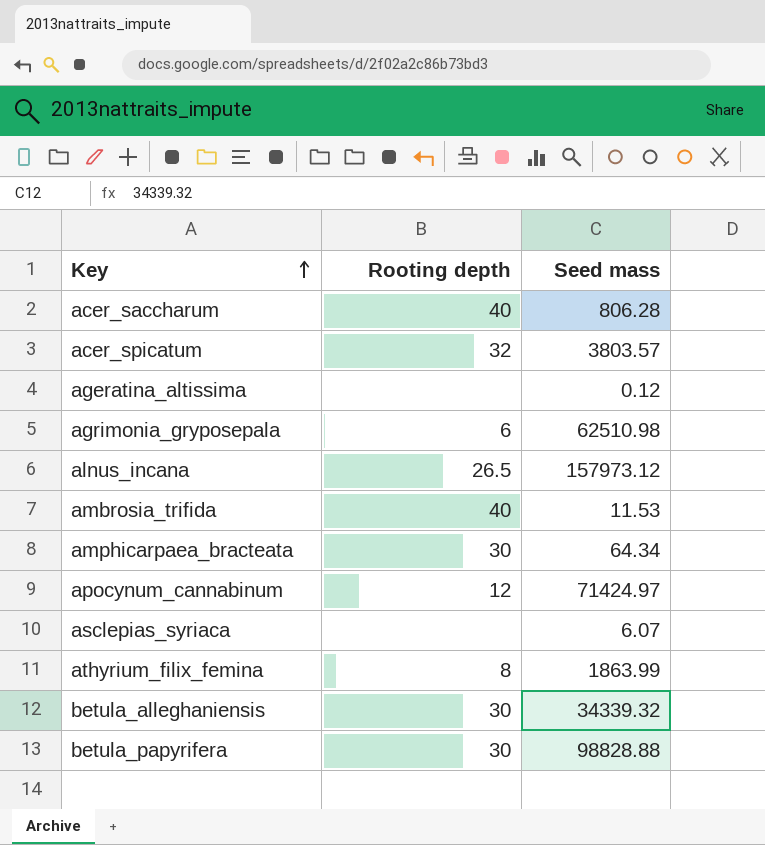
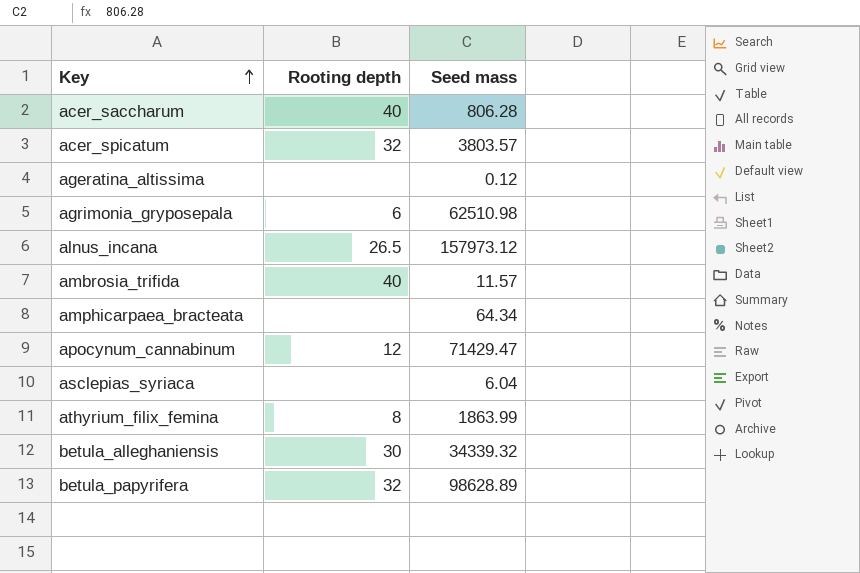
ambrosia_trifida | Seed mass: 11.53 -> 11.57
amphicarpaea_bracteata | Rooting depth: 30 -> none
apocynum_cannabinum | Seed mass: 71424.97 -> 71429.47
asclepias_syriaca | Seed mass: 6.07 -> 6.04
betula_papyrifera | Rooting depth: 30 -> 32
betula_papyrifera | Seed mass: 98828.88 -> 98628.89

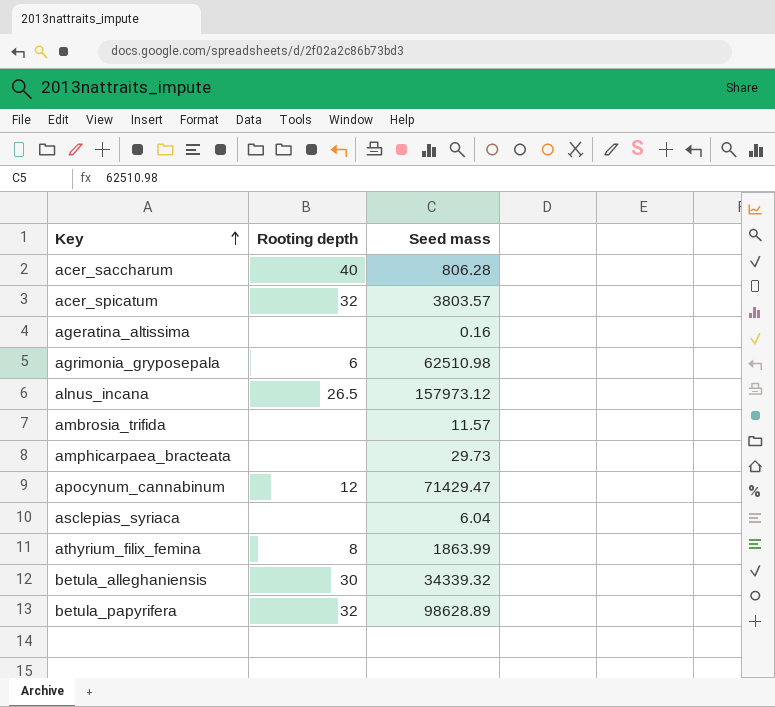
ageratina_altissima | Seed mass: 0.12 -> 0.16
ambrosia_trifida | Rooting depth: 40 -> none
amphicarpaea_bracteata | Seed mass: 64.34 -> 29.73

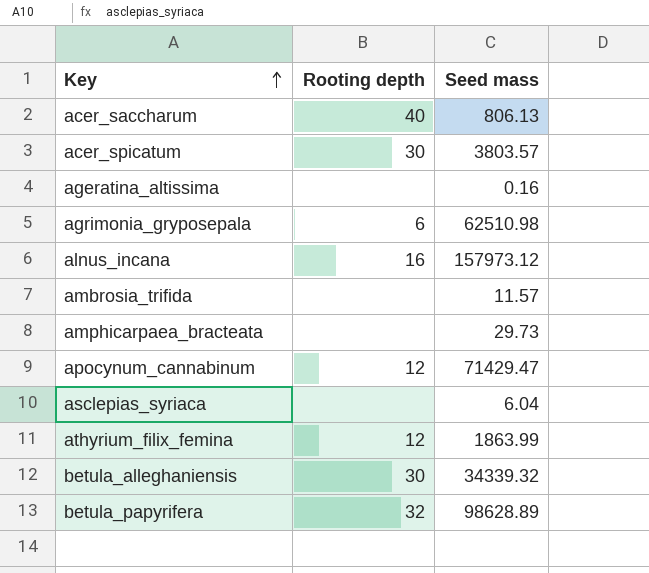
acer_saccharum | Seed mass: 806.28 -> 806.13
acer_spicatum | Rooting depth: 32 -> 30
alnus_incana | Rooting depth: 26.5 -> 16
athyrium_filix_femina | Rooting depth: 8 -> 12

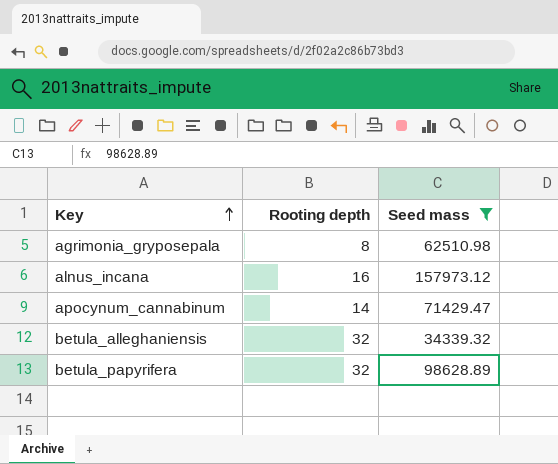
filter: none -> Seed mass >= 34339.32
agrimonia_gryposepala | Rooting depth: 6 -> 8
apocynum_cannabinum | Rooting depth: 12 -> 14
betula_alleghaniensis | Rooting depth: 30 -> 32

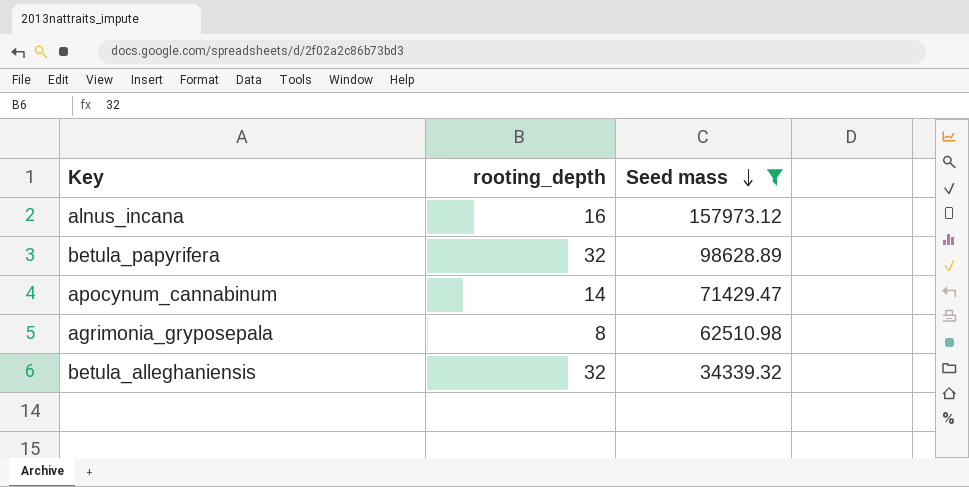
row order: Key ascending -> Seed mass descending
column name: Rooting depth -> rooting_depth

